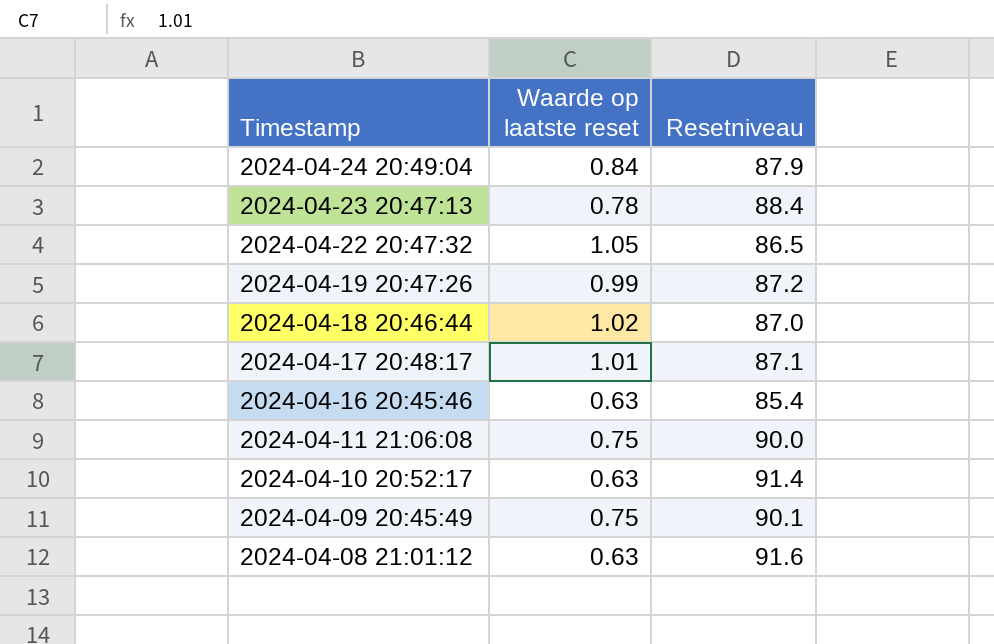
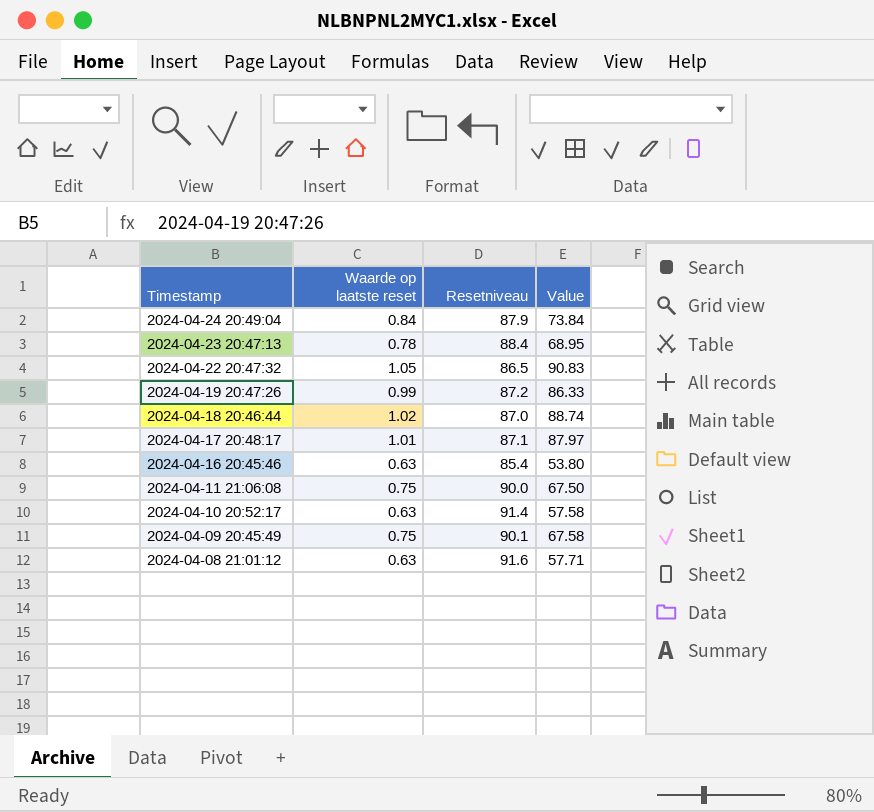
column Value | formula: none -> [Waarde op laatste reset] * [Resetniveau]

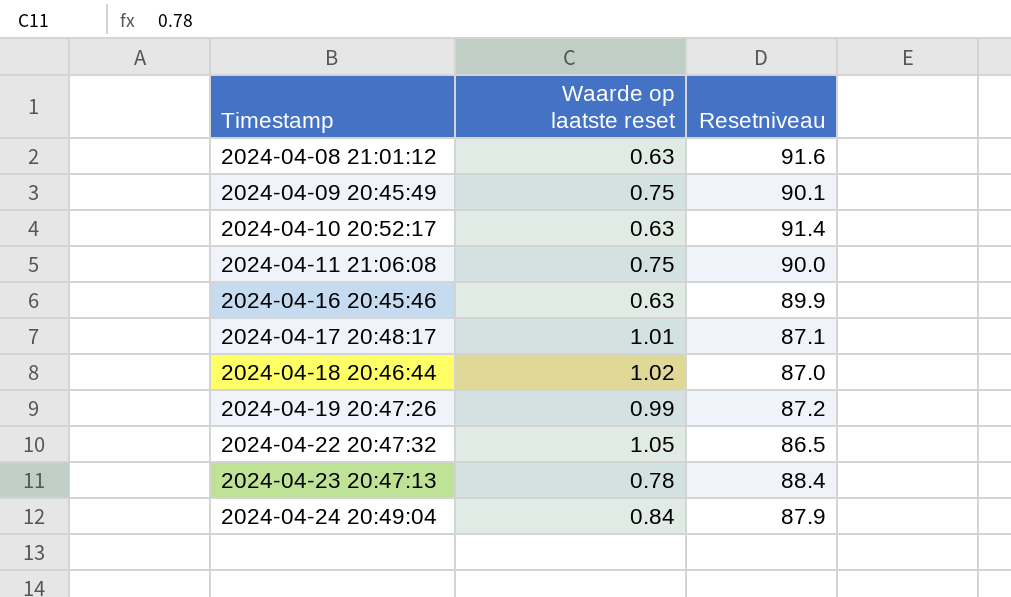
row order: Timestamp descending -> Timestamp ascending
column Value | formula: [Waarde op laatste reset] * [Resetniveau] -> none
2024-04-16 20:45:46 | Resetniveau: 85.4 -> 89.9

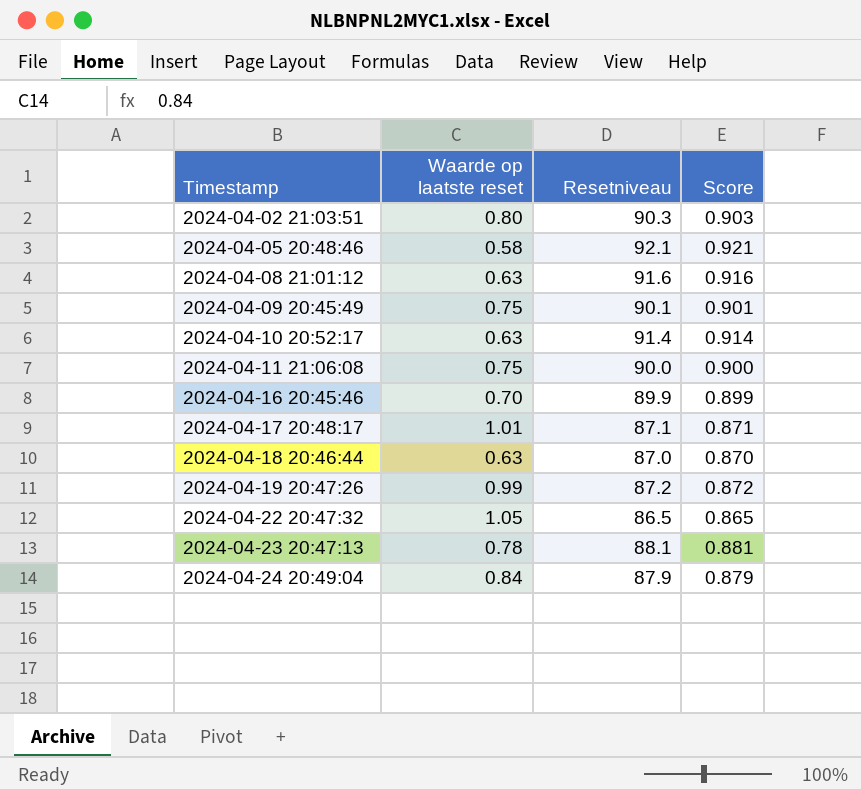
column Score | formula: none -> [Resetniveau] * 0.01
row 2024-04-02 21:03:51: none -> 0.80 | 90.3 | 0.903
row 2024-04-05 20:48:46: none -> 0.58 | 92.1 | 0.921
2024-04-16 20:45:46 | Waarde op laatste reset: 0.63 -> 0.70
2024-04-18 20:46:44 | Waarde op laatste reset: 1.02 -> 0.63
2024-04-23 20:47:13 | Resetniveau: 88.4 -> 88.1

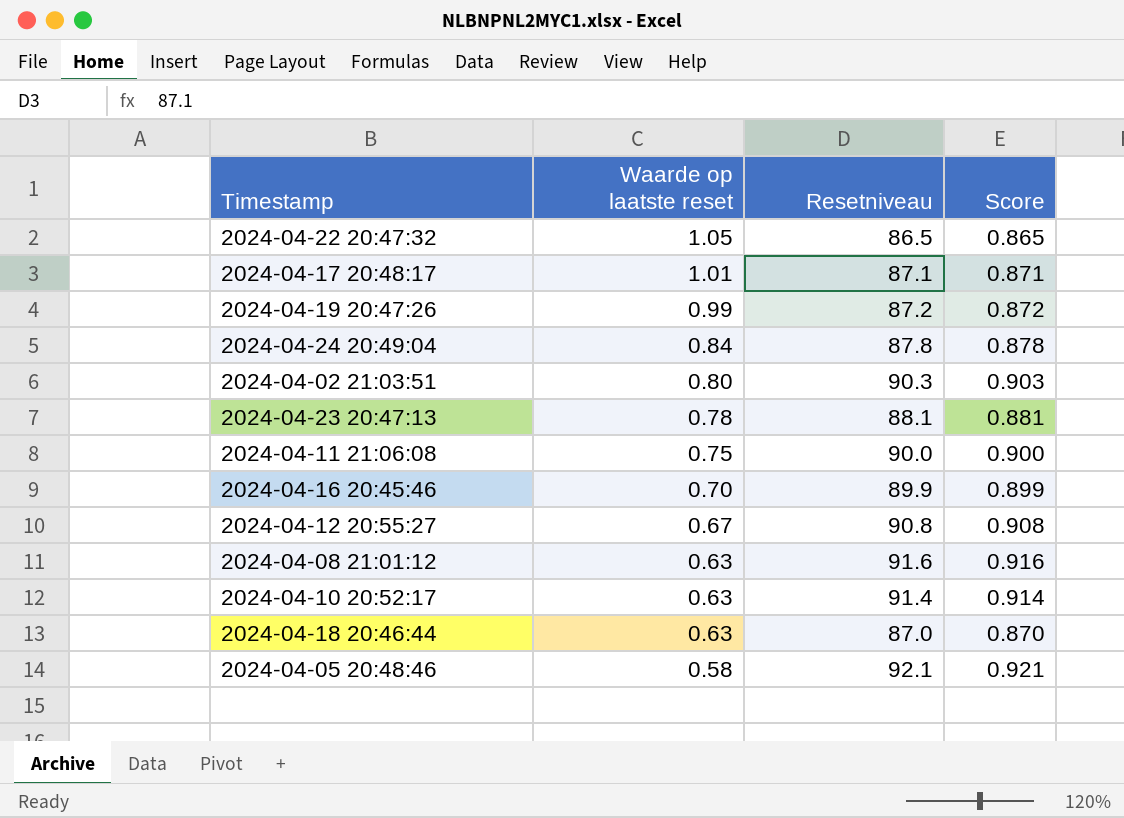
row order: Timestamp ascending -> Waarde op laatste reset descending
row 2024-04-09 20:45:49: 0.75 | 90.1 | 0.901 -> none
2024-04-24 20:49:04 | Resetniveau: 87.9 -> 87.8
2024-04-24 20:49:04 | Score: 0.879 -> 0.878
row 2024-04-12 20:55:27: none -> 0.67 | 90.8 | 0.908

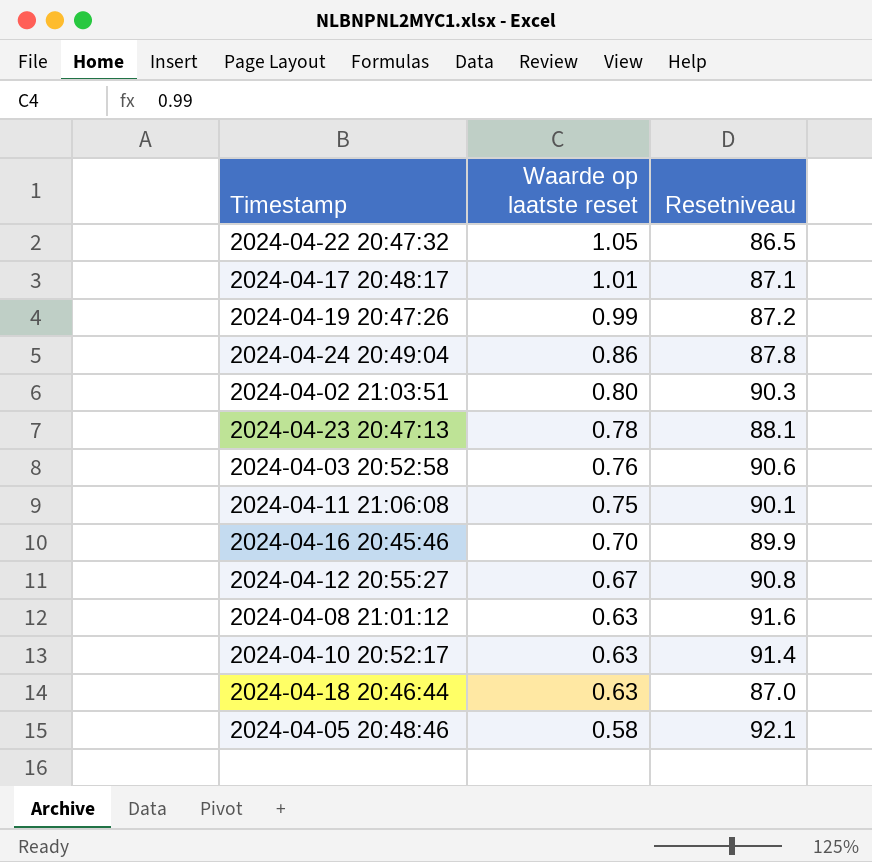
column Score | formula: [Resetniveau] * 0.01 -> none
2024-04-24 20:49:04 | Waarde op laatste reset: 0.84 -> 0.86
row 2024-04-03 20:52:58: none -> 0.76 | 90.6
2024-04-11 21:06:08 | Resetniveau: 90.0 -> 90.1

